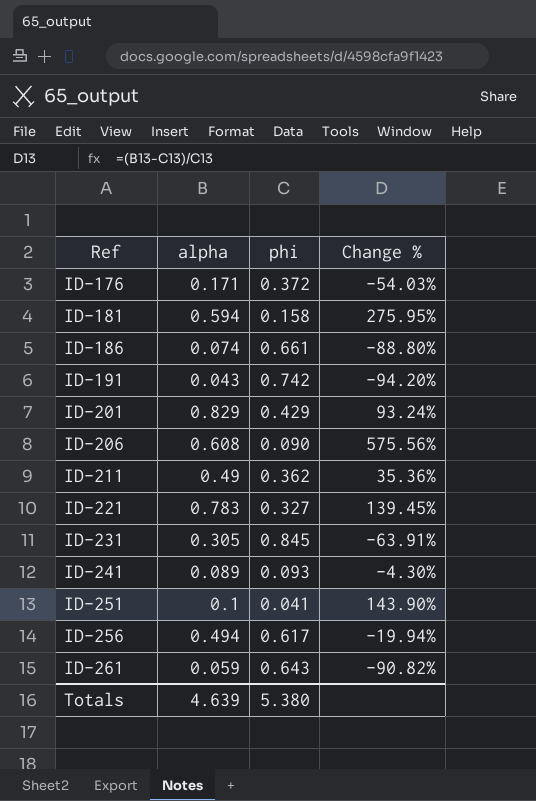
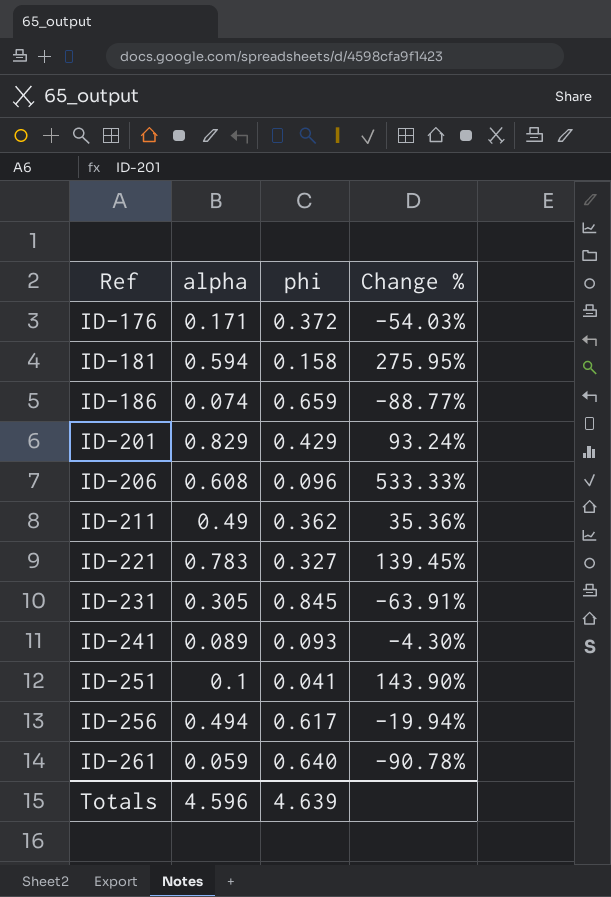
row ID-191: 0.043 | 0.742 | -94.20% -> none
ID-186 | phi: 0.661 -> 0.659
ID-186 | Change %: -88.80% -> -88.77%
ID-206 | phi: 0.090 -> 0.096
ID-206 | Change %: 575.56% -> 533.33%
ID-261 | phi: 0.643 -> 0.640
ID-261 | Change %: -90.82% -> -90.78%
Totals | alpha: 4.639 -> 4.596
Totals | phi: 5.380 -> 4.639

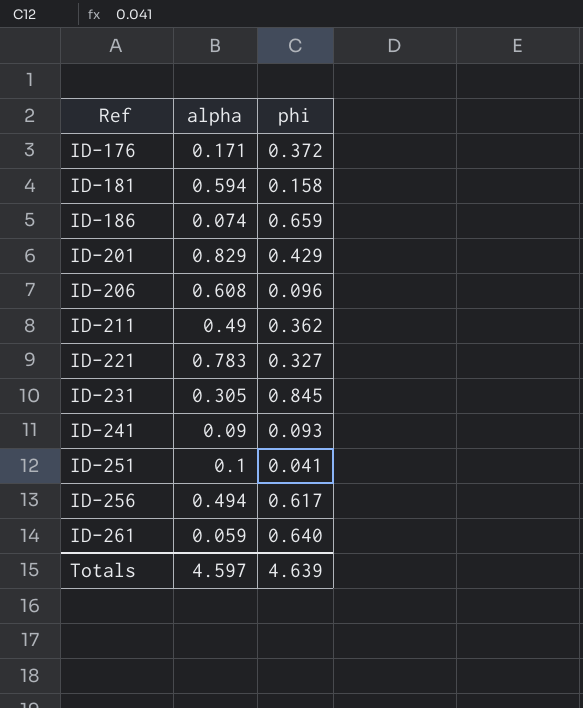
column Change % | formula: ([alpha] - [phi]) / [phi] -> none
ID-241 | alpha: 0.089 -> 0.09
Totals | alpha: 4.596 -> 4.597

